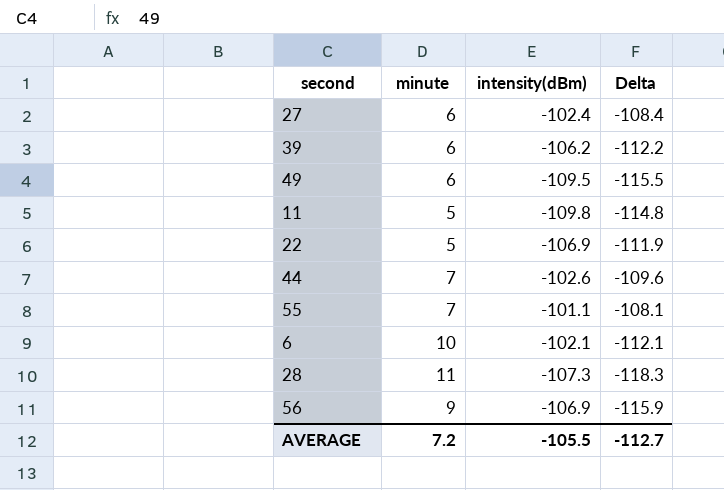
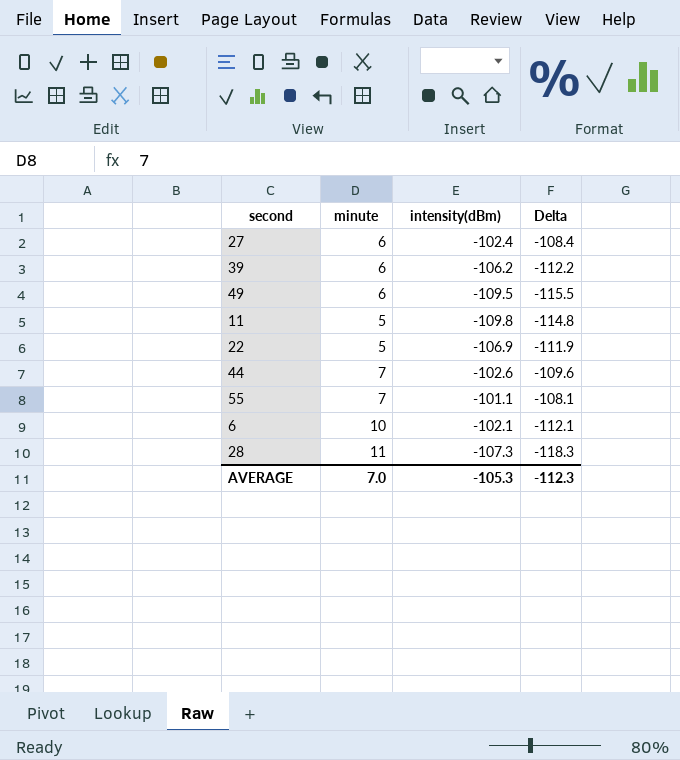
row 56: 9 | -106.9 | -115.9 -> none
AVERAGE | minute: 7.2 -> 7.0
AVERAGE | intensity(dBm): -105.5 -> -105.3
AVERAGE | Delta: -112.7 -> -112.3

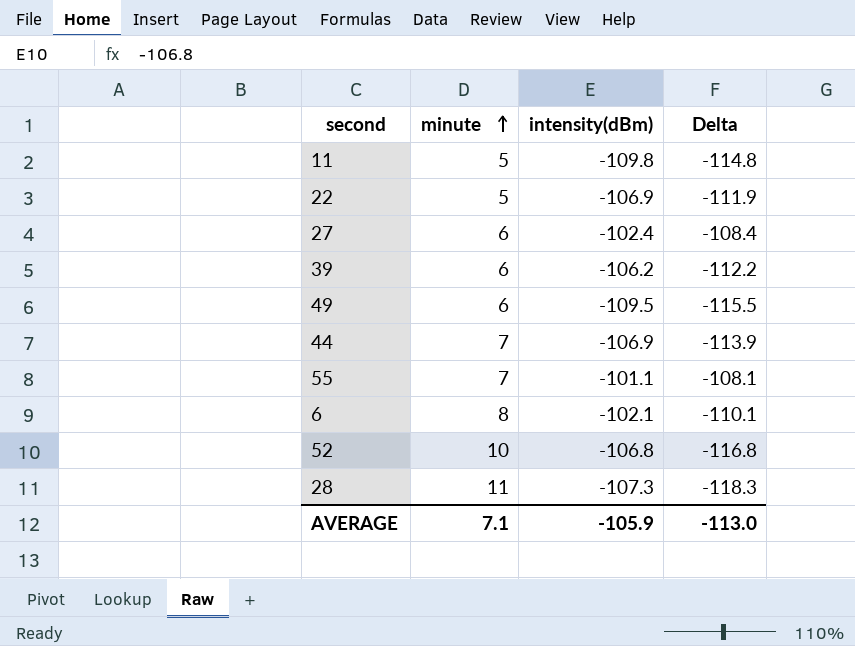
row order: none -> minute ascending
44 | intensity(dBm): -102.6 -> -106.9
44 | Delta: -109.6 -> -113.9
6 | minute: 10 -> 8
6 | Delta: -112.1 -> -110.1
row 52: none -> 10 | -106.8 | -116.8
AVERAGE | minute: 7.0 -> 7.1
AVERAGE | intensity(dBm): -105.3 -> -105.9
AVERAGE | Delta: -112.3 -> -113.0

